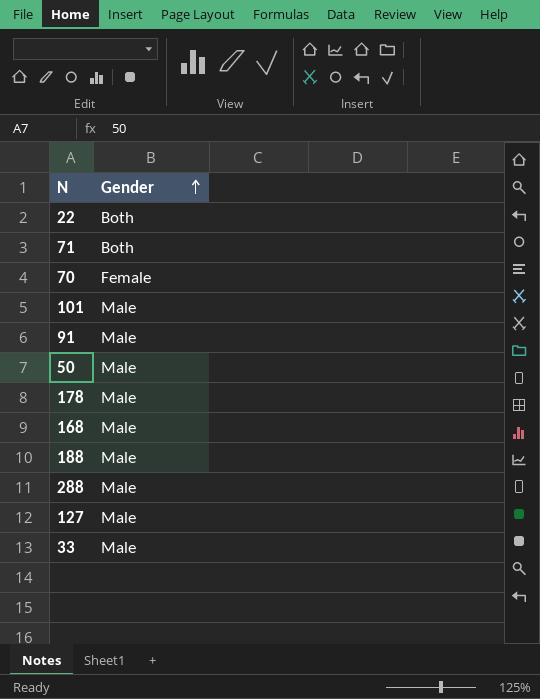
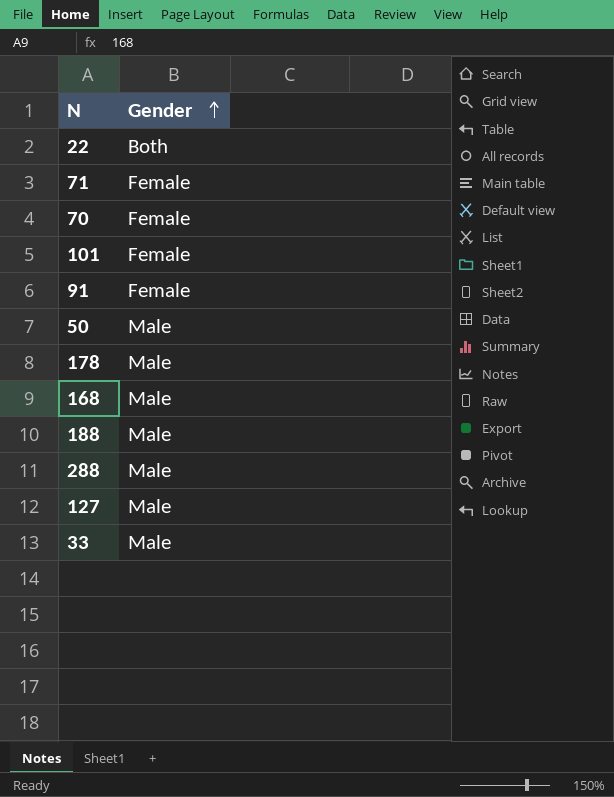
71 | Gender: Both -> Female
101 | Gender: Male -> Female
91 | Gender: Male -> Female

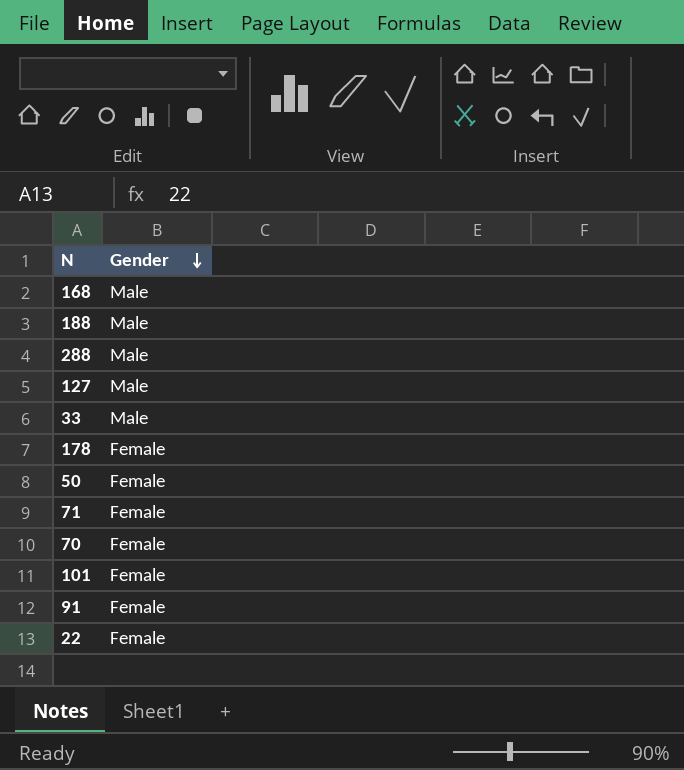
row order: Gender ascending -> Gender descending
178 | Gender: Male -> Female
50 | Gender: Male -> Female
22 | Gender: Both -> Female

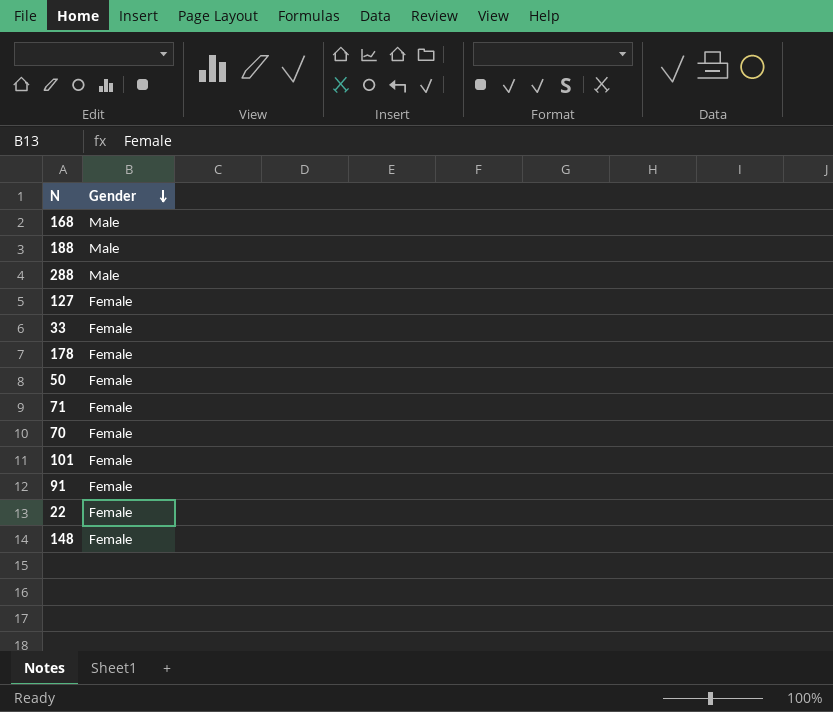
127 | Gender: Male -> Female
33 | Gender: Male -> Female
row 148: none -> Female

